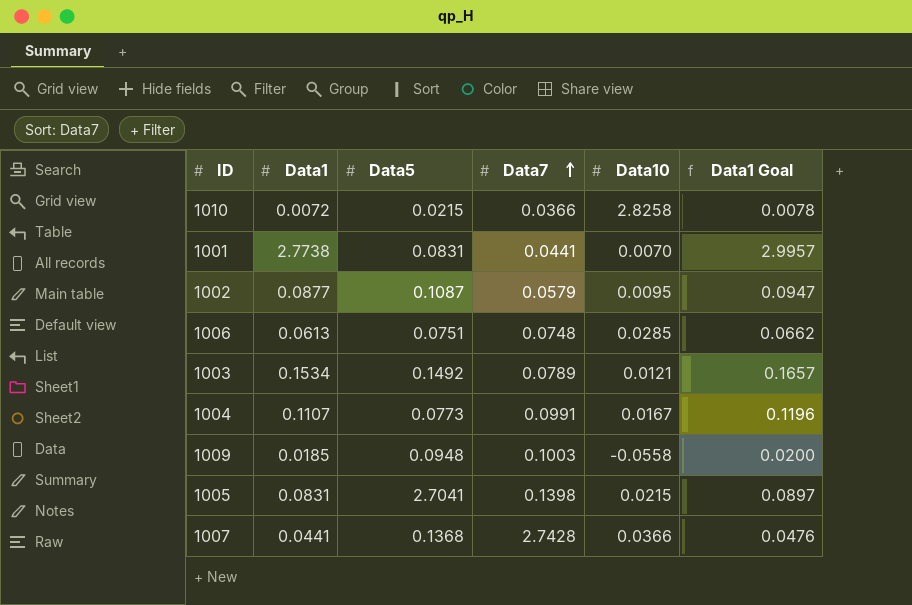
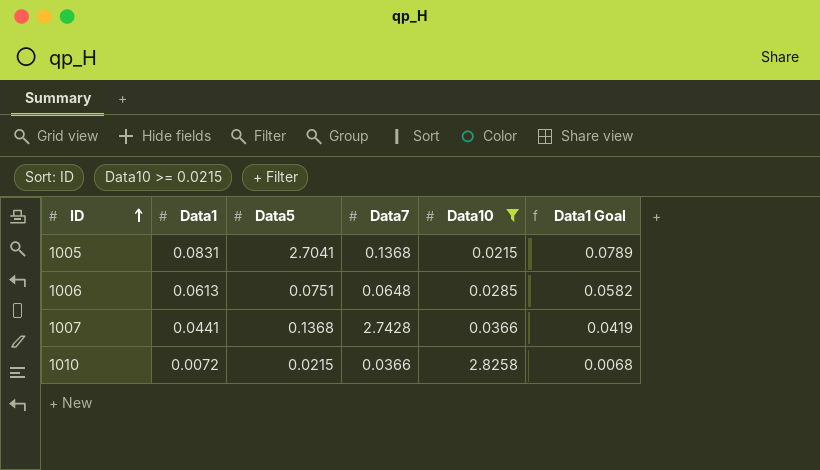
filter: none -> Data10 >= 0.0215
row order: Data7 ascending -> ID ascending
column Data1 Goal | formula: [Data1] * 1.08 -> [Data1] * 0.95
1005 | Data7: 0.1398 -> 0.1368
1006 | Data7: 0.0748 -> 0.0648

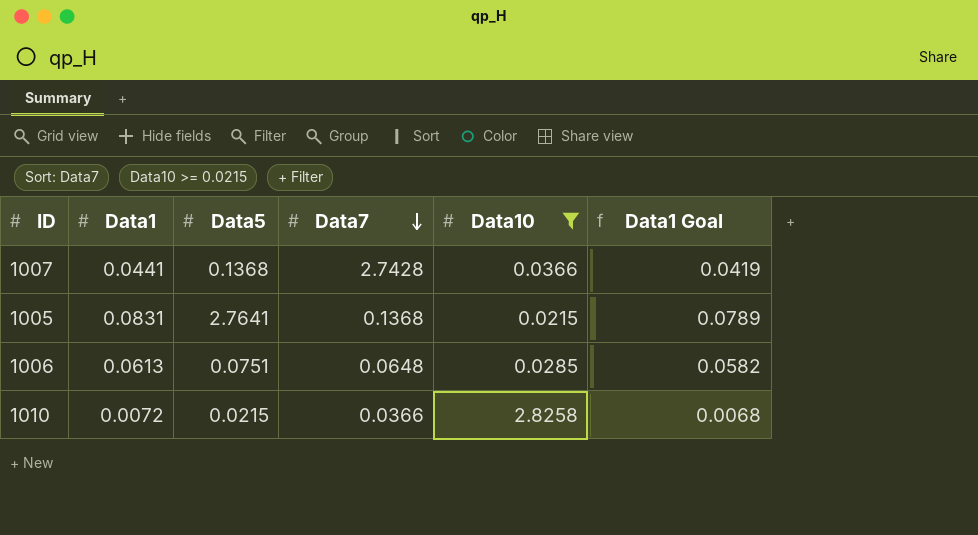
row order: ID ascending -> Data7 descending
1005 | Data5: 2.7041 -> 2.7641

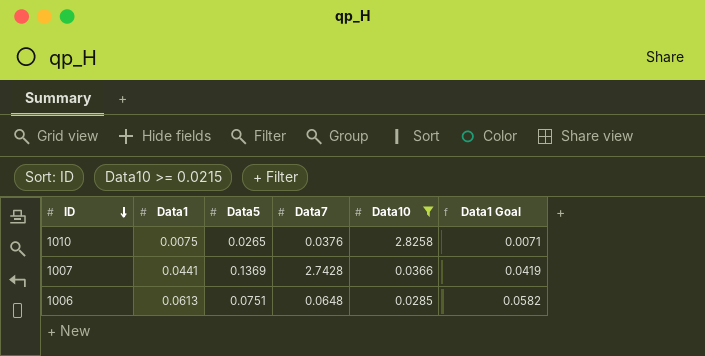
row order: Data7 descending -> ID descending
row 1005: 0.0831 | 2.7641 | 0.1368 | 0.0215 | 0.0789 -> none
1010 | Data1: 0.0072 -> 0.0075
1010 | Data5: 0.0215 -> 0.0265
1010 | Data7: 0.0366 -> 0.0376
1010 | Data1 Goal: 0.0068 -> 0.0071
1007 | Data5: 0.1368 -> 0.1369

